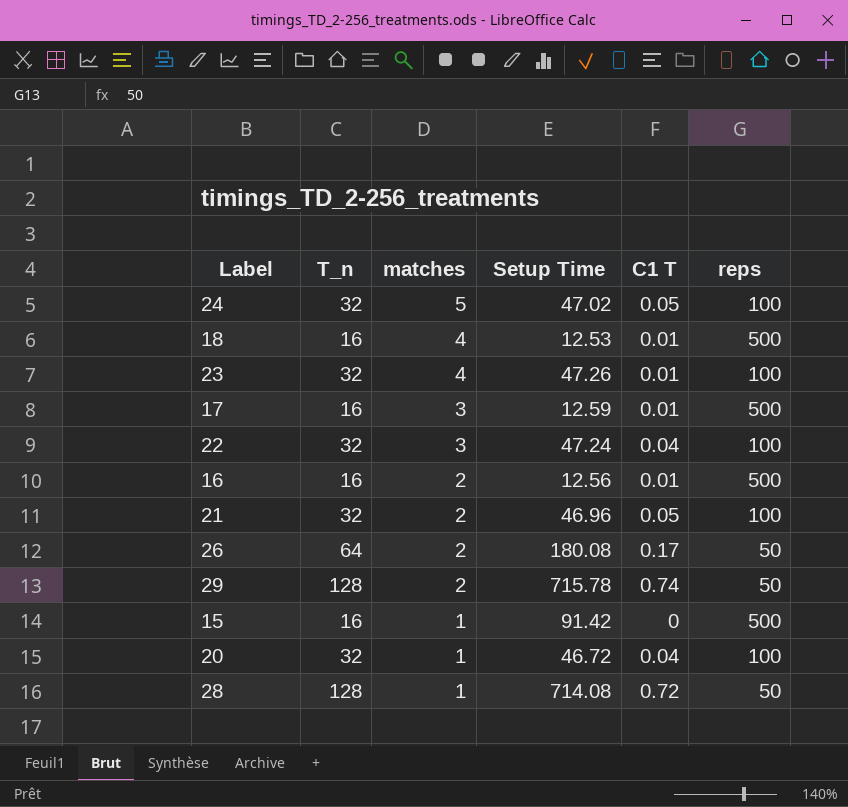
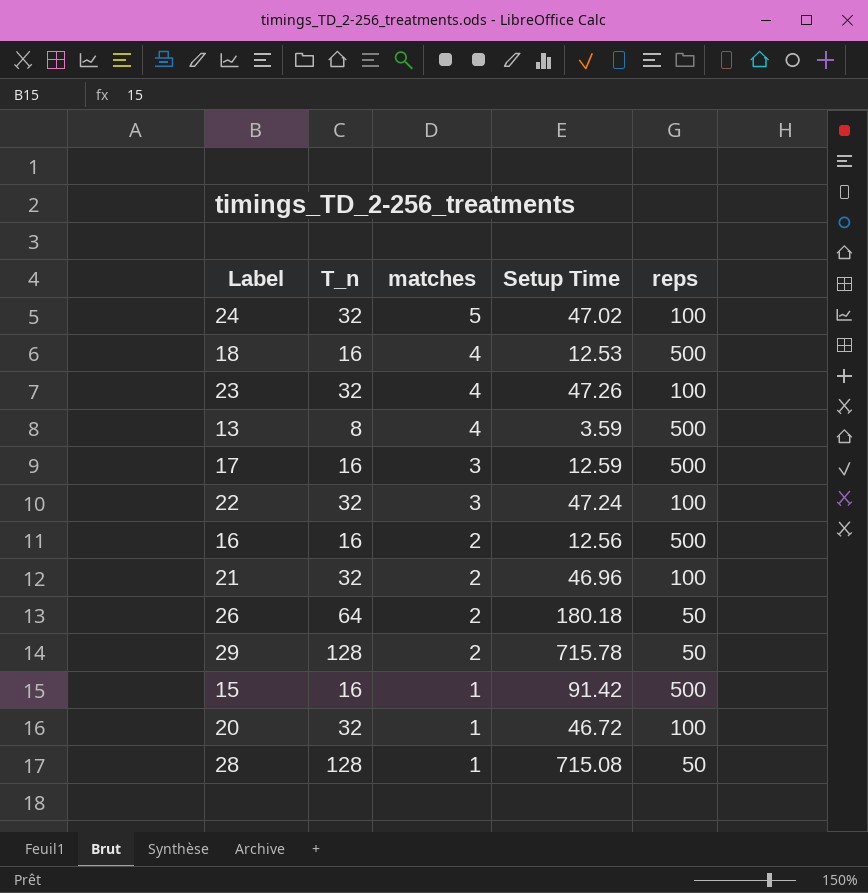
column C1 T | position: 5 -> none
row 13: none -> 8 | 4 | 3.59 | 500
26 | Setup Time: 180.08 -> 180.18
28 | Setup Time: 714.08 -> 715.08

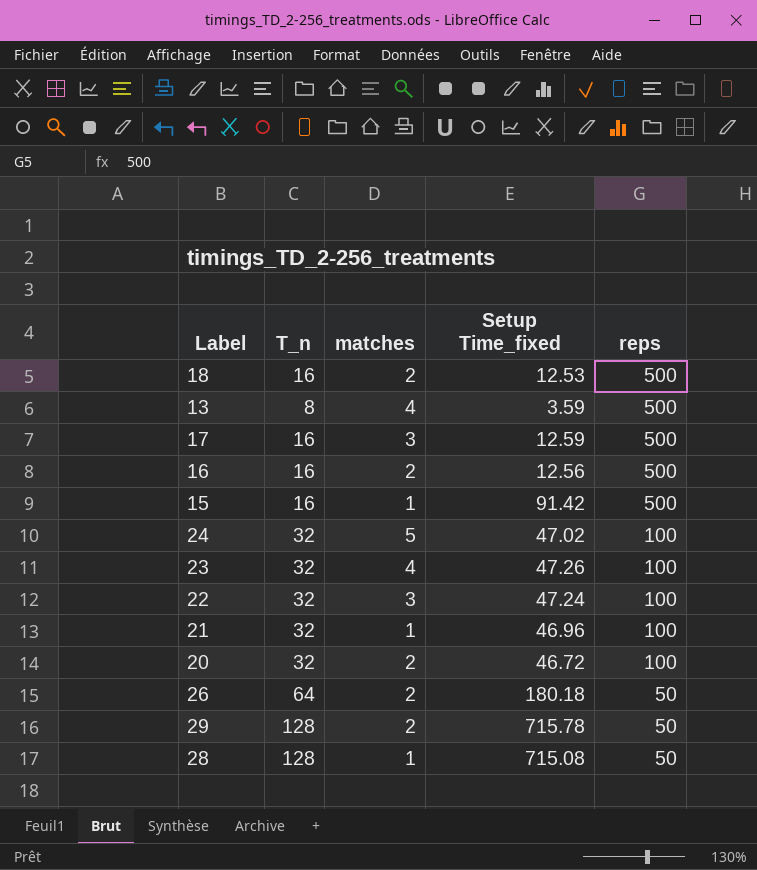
row order: matches descending -> reps descending
column name: Setup Time -> Setup Time_fixed
18 | matches: 4 -> 2
21 | matches: 2 -> 1
20 | matches: 1 -> 2

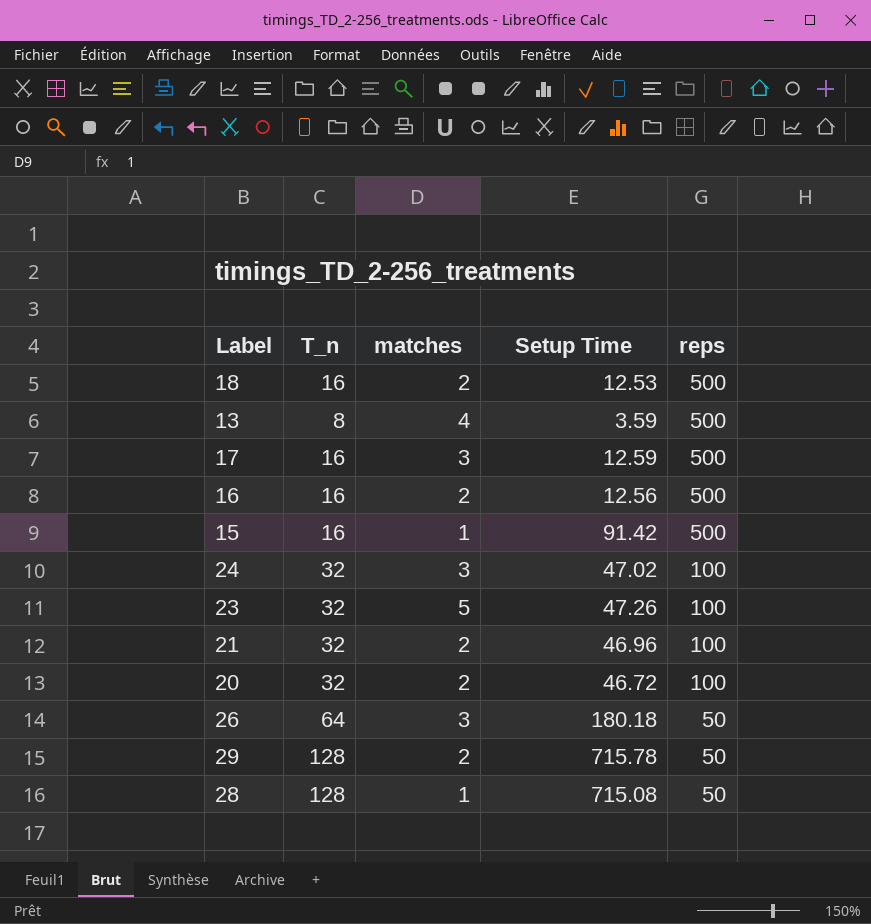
column name: Setup Time_fixed -> Setup Time
row 22: 32 | 3 | 47.24 | 100 -> none
24 | matches: 5 -> 3
23 | matches: 4 -> 5
21 | matches: 1 -> 2
26 | matches: 2 -> 3

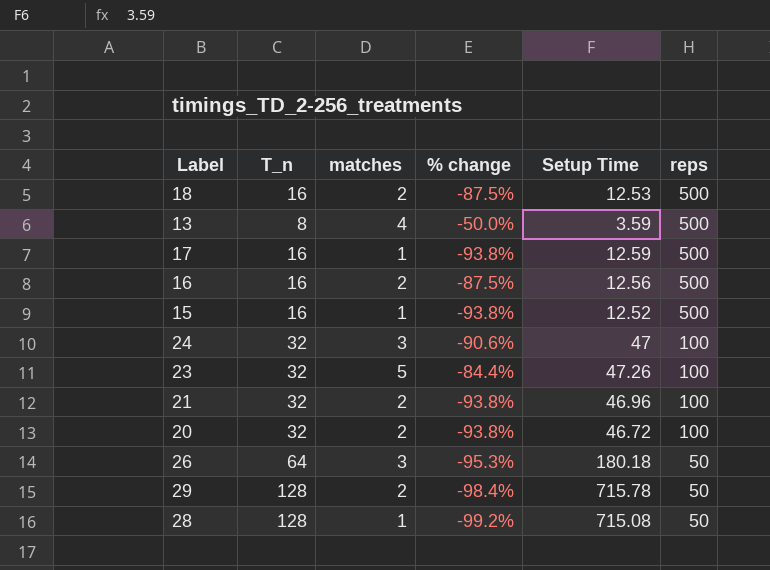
column % change | formula: none -> ([matches] - [T_n]) / [T_n]
17 | matches: 3 -> 1
15 | Setup Time: 91.42 -> 12.52
24 | Setup Time: 47.02 -> 47

